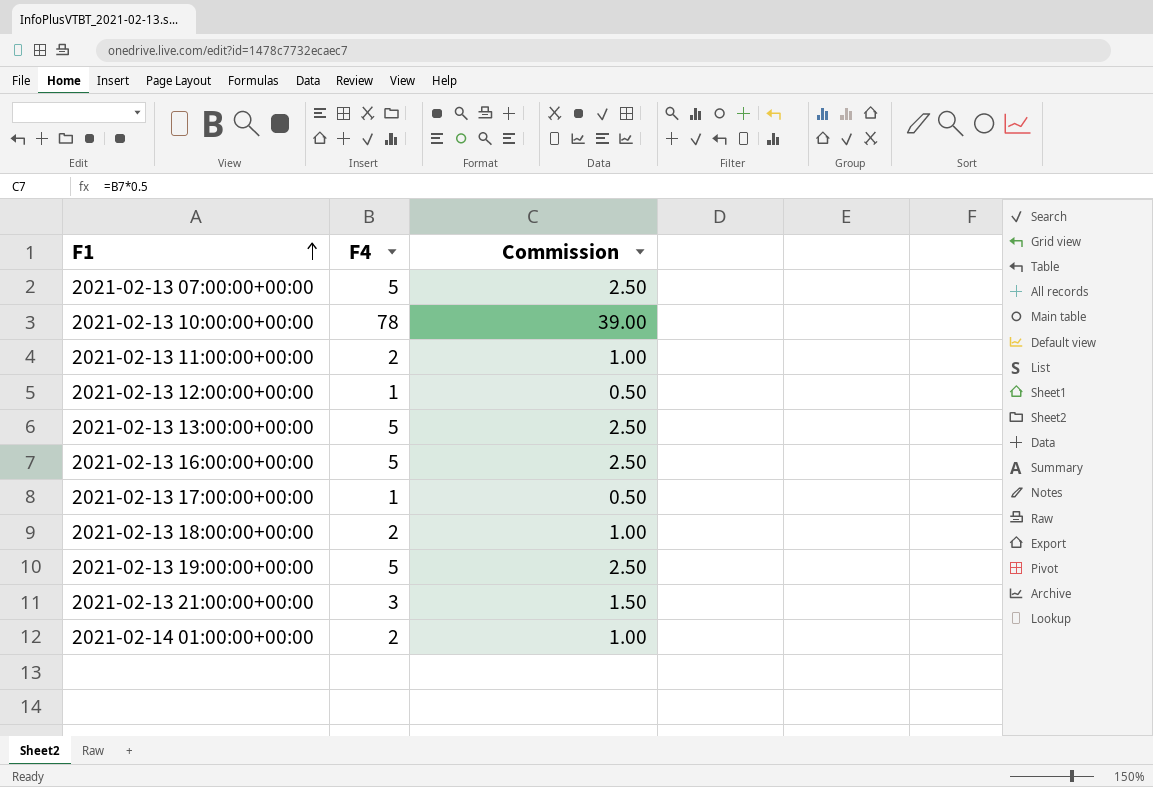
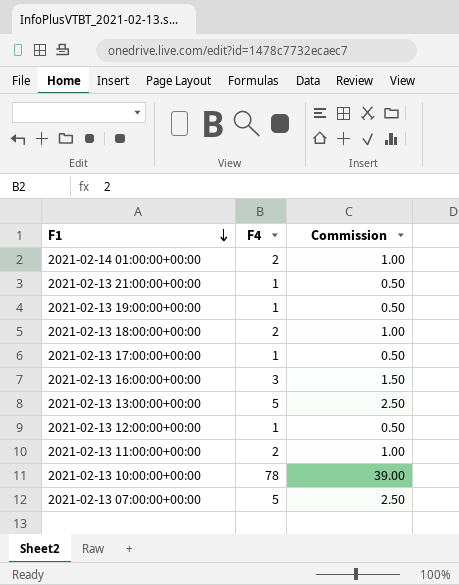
row order: F1 ascending -> F1 descending
2021-02-13 21:00:00+00:00 | F4: 3 -> 1
2021-02-13 21:00:00+00:00 | Commission: 1.50 -> 0.50
2021-02-13 19:00:00+00:00 | F4: 5 -> 1
2021-02-13 19:00:00+00:00 | Commission: 2.50 -> 0.50
2021-02-13 16:00:00+00:00 | F4: 5 -> 3
2021-02-13 16:00:00+00:00 | Commission: 2.50 -> 1.50

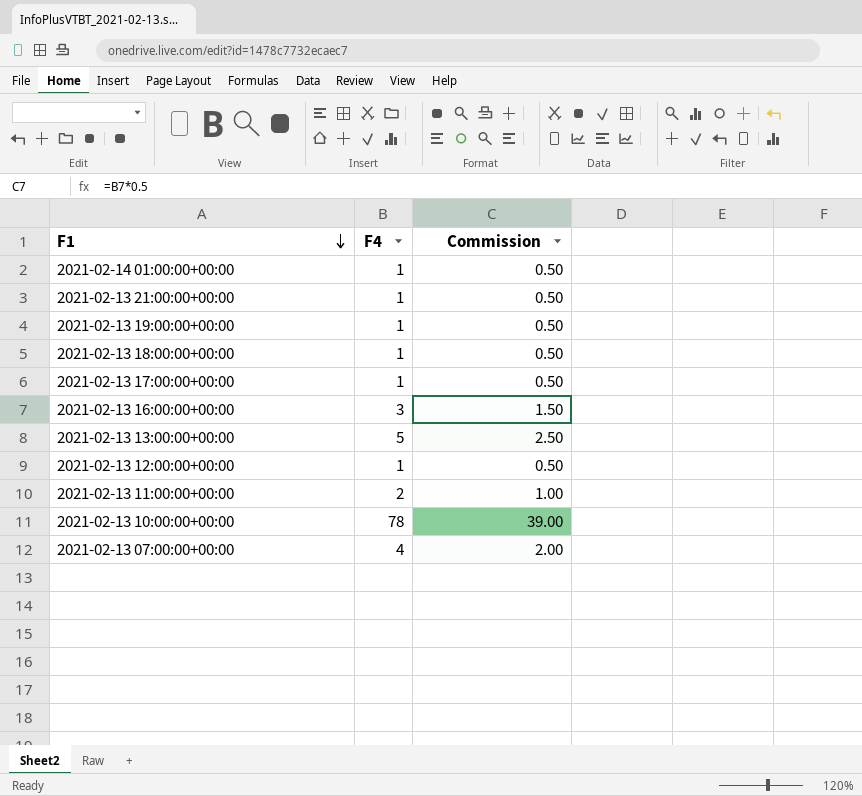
2021-02-14 01:00:00+00:00 | F4: 2 -> 1
2021-02-14 01:00:00+00:00 | Commission: 1.00 -> 0.50
2021-02-13 18:00:00+00:00 | F4: 2 -> 1
2021-02-13 18:00:00+00:00 | Commission: 1.00 -> 0.50
2021-02-13 07:00:00+00:00 | F4: 5 -> 4
2021-02-13 07:00:00+00:00 | Commission: 2.50 -> 2.00

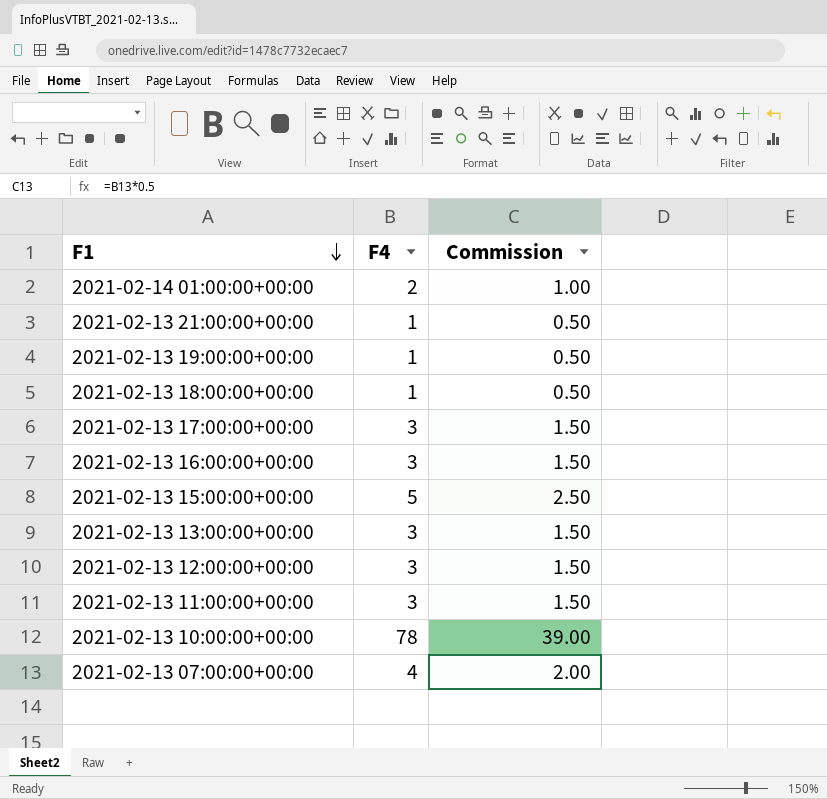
2021-02-14 01:00:00+00:00 | F4: 1 -> 2
2021-02-14 01:00:00+00:00 | Commission: 0.50 -> 1.00
2021-02-13 17:00:00+00:00 | F4: 1 -> 3
2021-02-13 17:00:00+00:00 | Commission: 0.50 -> 1.50
row 2021-02-13 15:00:00+00:00: none -> 5 | 2.50
2021-02-13 13:00:00+00:00 | F4: 5 -> 3
2021-02-13 13:00:00+00:00 | Commission: 2.50 -> 1.50
2021-02-13 12:00:00+00:00 | F4: 1 -> 3
2021-02-13 12:00:00+00:00 | Commission: 0.50 -> 1.50
2021-02-13 11:00:00+00:00 | F4: 2 -> 3
2021-02-13 11:00:00+00:00 | Commission: 1.00 -> 1.50

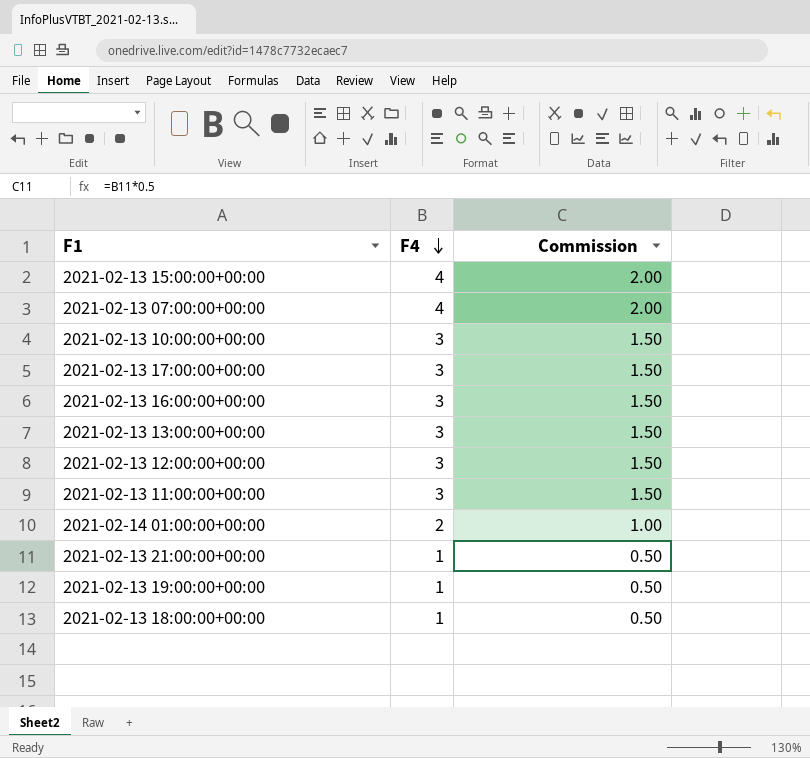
row order: F1 descending -> F4 descending
2021-02-13 15:00:00+00:00 | F4: 5 -> 4
2021-02-13 15:00:00+00:00 | Commission: 2.50 -> 2.00
2021-02-13 10:00:00+00:00 | F4: 78 -> 3
2021-02-13 10:00:00+00:00 | Commission: 39.00 -> 1.50

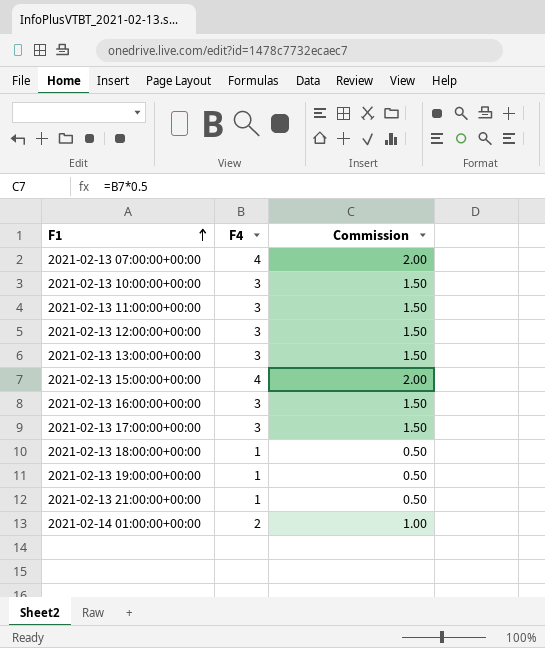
row order: F4 descending -> F1 ascending

